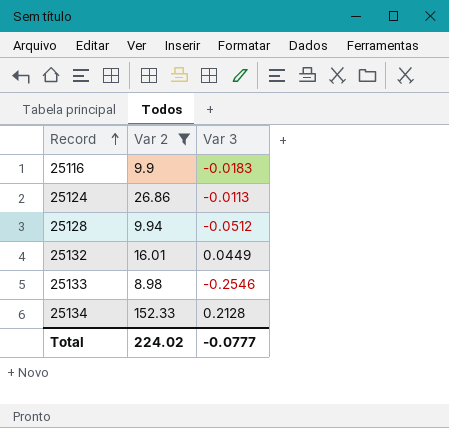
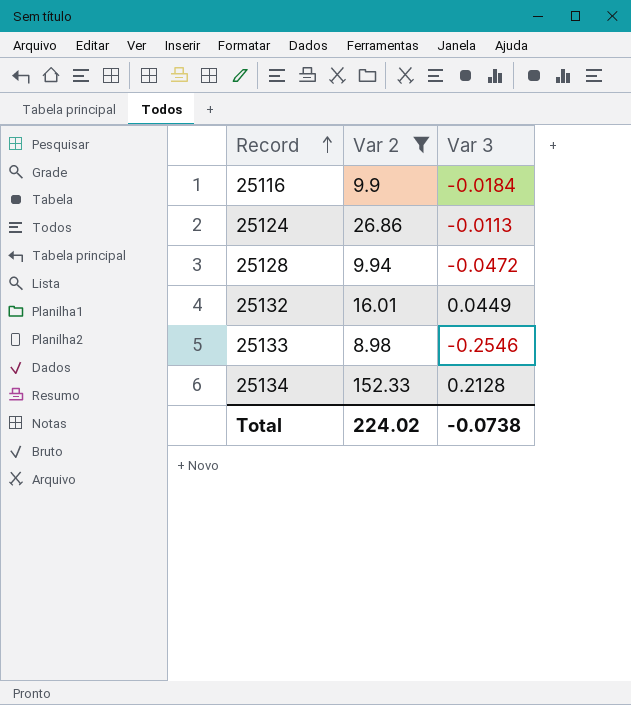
25116 | Var 3: -0.0183 -> -0.0184
25128 | Var 3: -0.0512 -> -0.0472
Total | Var 3: -0.0777 -> -0.0738

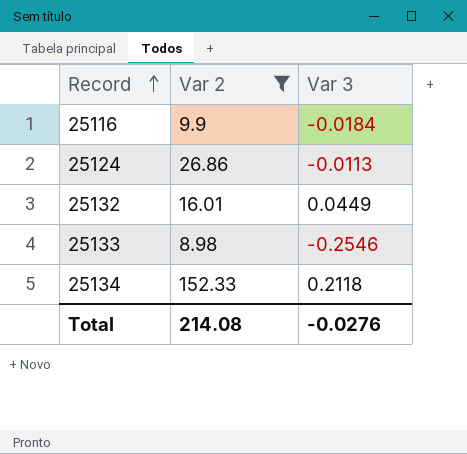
row 25128: 9.94 | -0.0472 -> none
25134 | Var 3: 0.2128 -> 0.2118
Total | Var 2: 224.02 -> 214.08
Total | Var 3: -0.0738 -> -0.0276

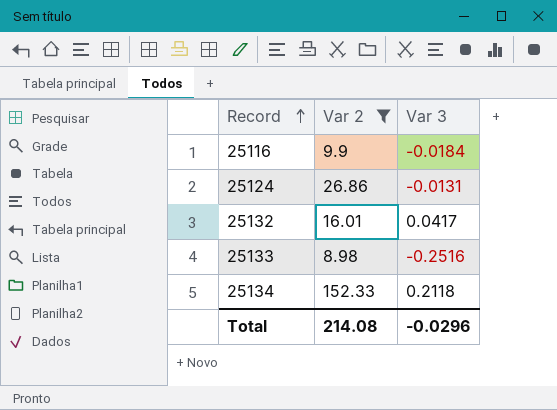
25124 | Var 3: -0.0113 -> -0.0131
25132 | Var 3: 0.0449 -> 0.0417
25133 | Var 3: -0.2546 -> -0.2516
Total | Var 3: -0.0276 -> -0.0296

